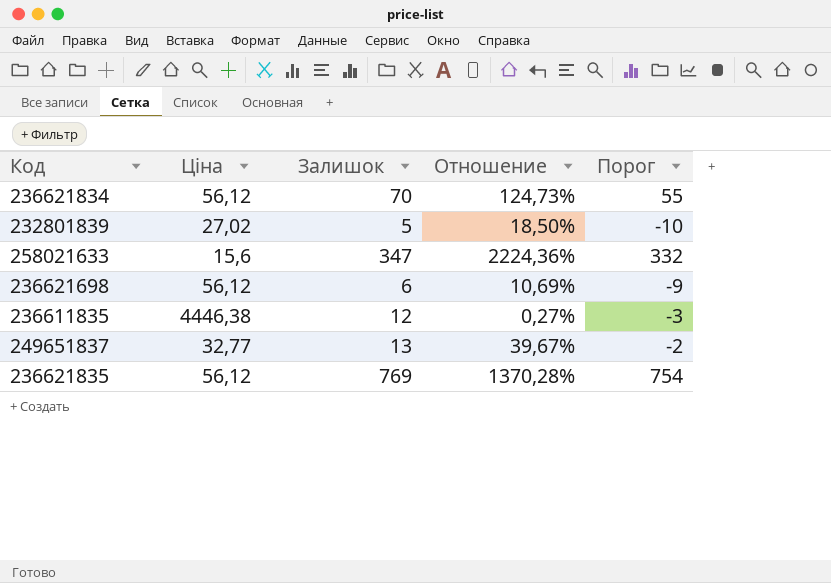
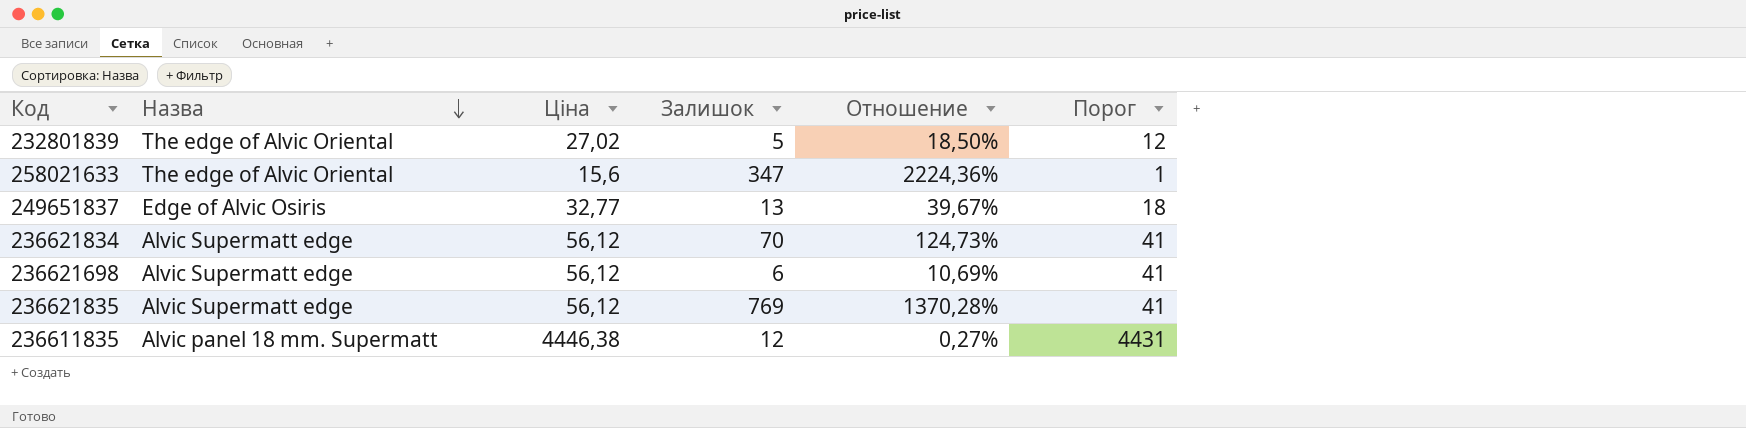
row order: none -> Назва descending
column Назва | position: none -> 2
column Порог | formula: [Залишок] - 15 -> [Ціна] - 15

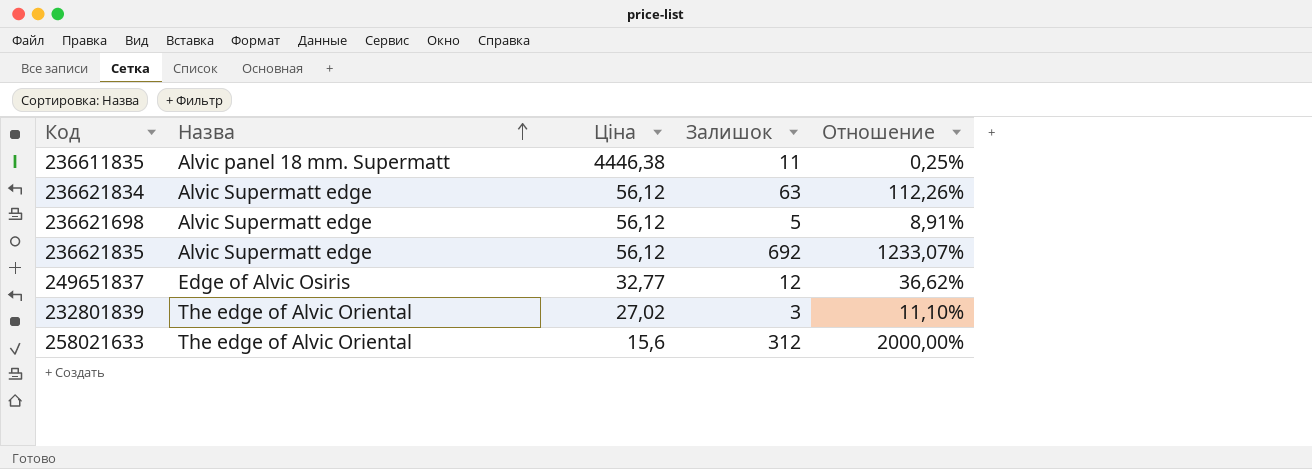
row order: Назва descending -> Назва ascending
column Порог | formula: [Ціна] - 15 -> none
236611835 | Залишок: 12 -> 11
236611835 | Отношение: 0,27% -> 0,25%
236621834 | Залишок: 70 -> 63
236621834 | Отношение: 124,73% -> 112,26%
236621698 | Залишок: 6 -> 5
236621698 | Отношение: 10,69% -> 8,91%
236621835 | Залишок: 769 -> 692
236621835 | Отношение: 1370,28% -> 1233,07%
249651837 | Залишок: 13 -> 12
249651837 | Отношение: 39,67% -> 36,62%
232801839 | Залишок: 5 -> 3
232801839 | Отношение: 18,50% -> 11,10%
258021633 | Залишок: 347 -> 312
258021633 | Отношение: 2224,36% -> 2000,00%

